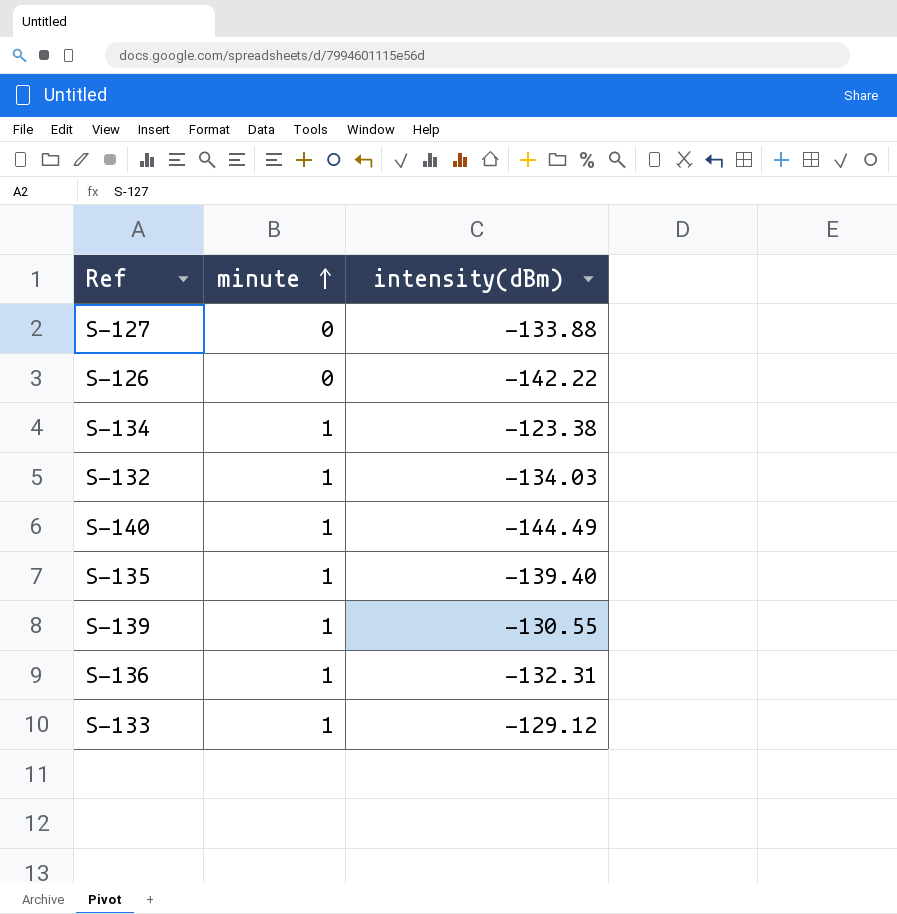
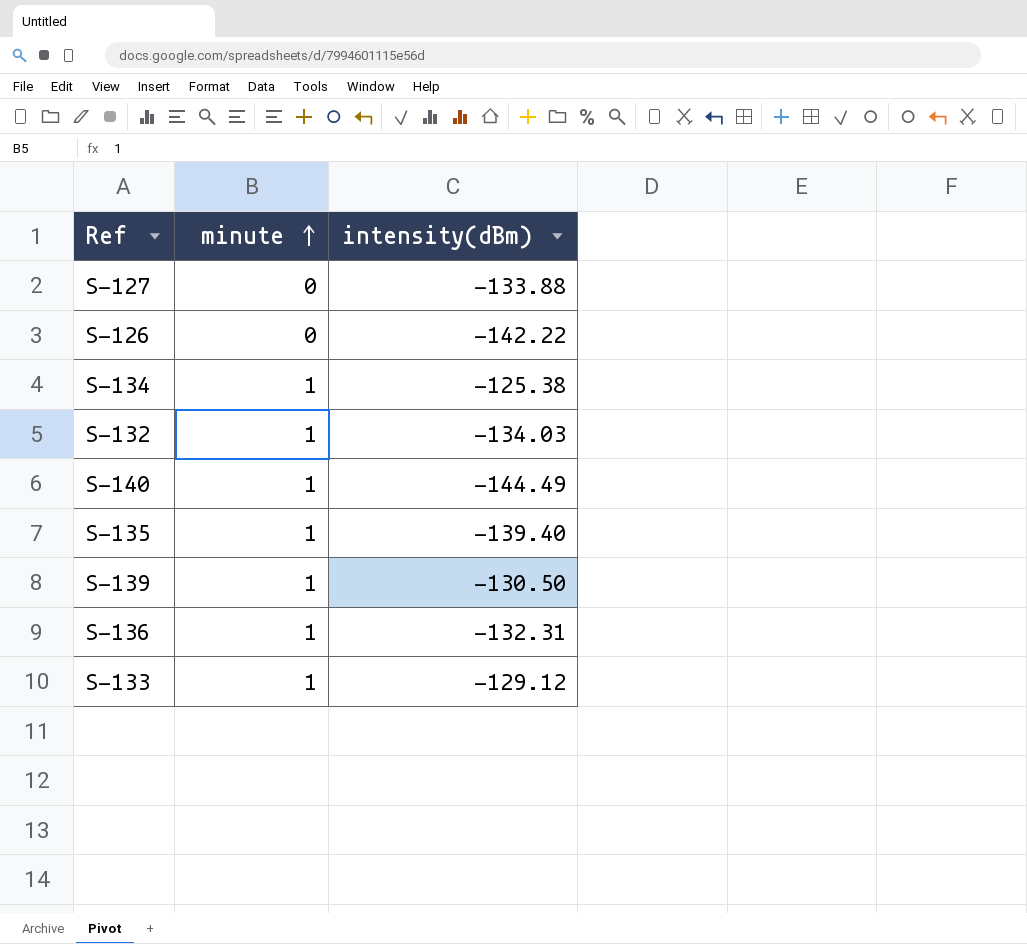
S-134 | intensity(dBm): -123.38 -> -125.38
S-139 | intensity(dBm): -130.55 -> -130.50

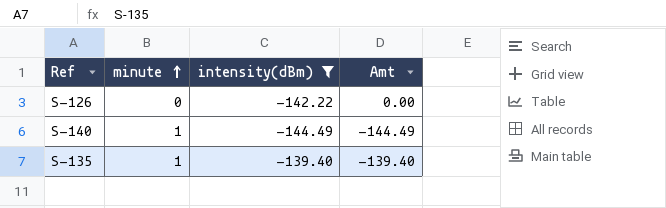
filter: none -> intensity(dBm) <= -139.40
column Amt | formula: none -> [minute] * [intensity(dBm)]

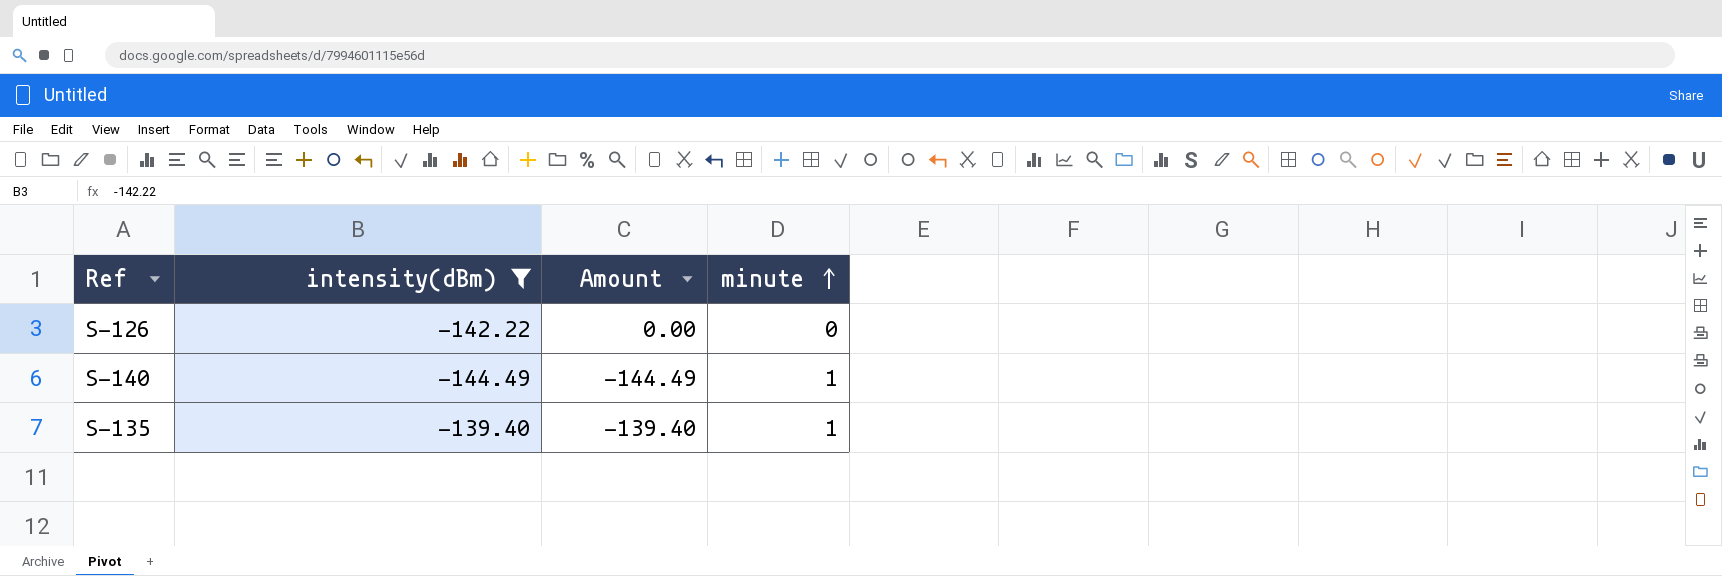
column name: Amt -> Amount
column minute | position: 2 -> 4

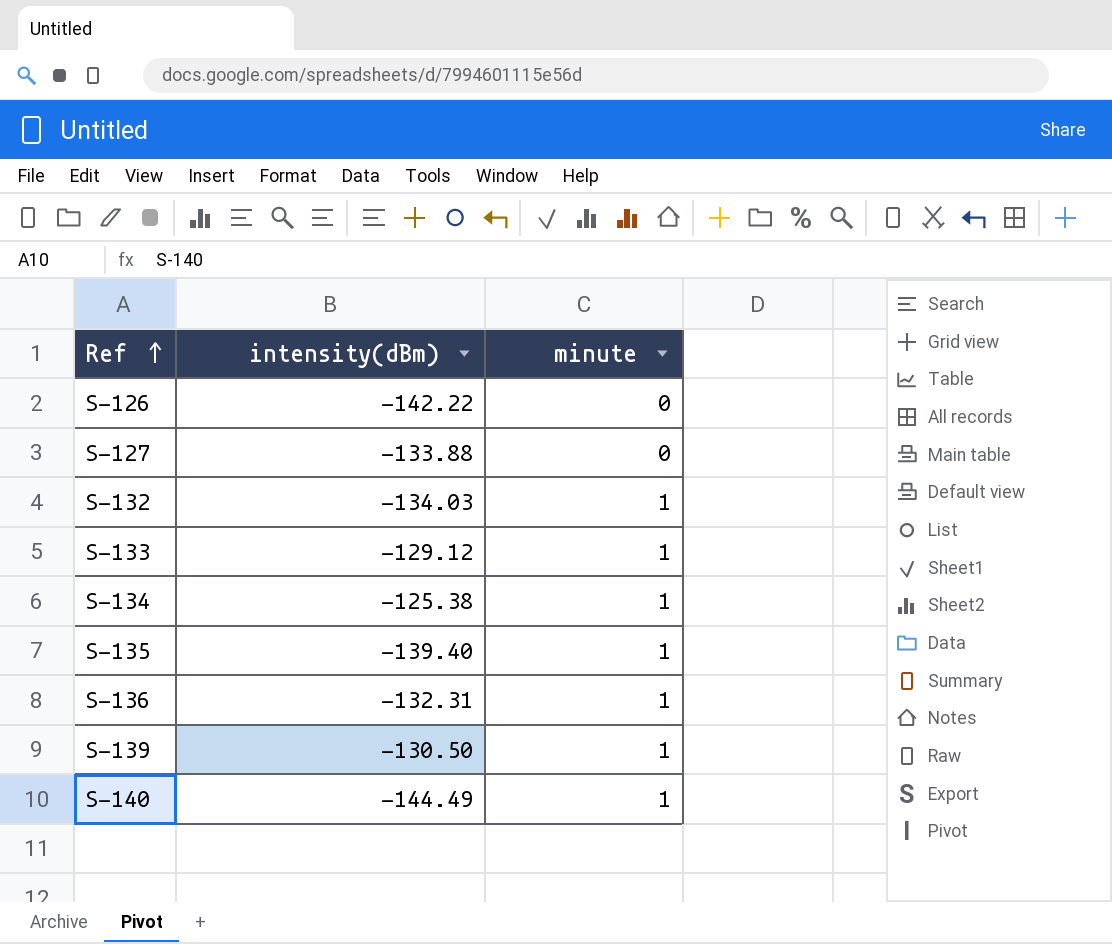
filter: intensity(dBm) <= -139.40 -> none
row order: minute ascending -> Ref ascending
column Amount | formula: [intensity(dBm)] * [minute] -> none

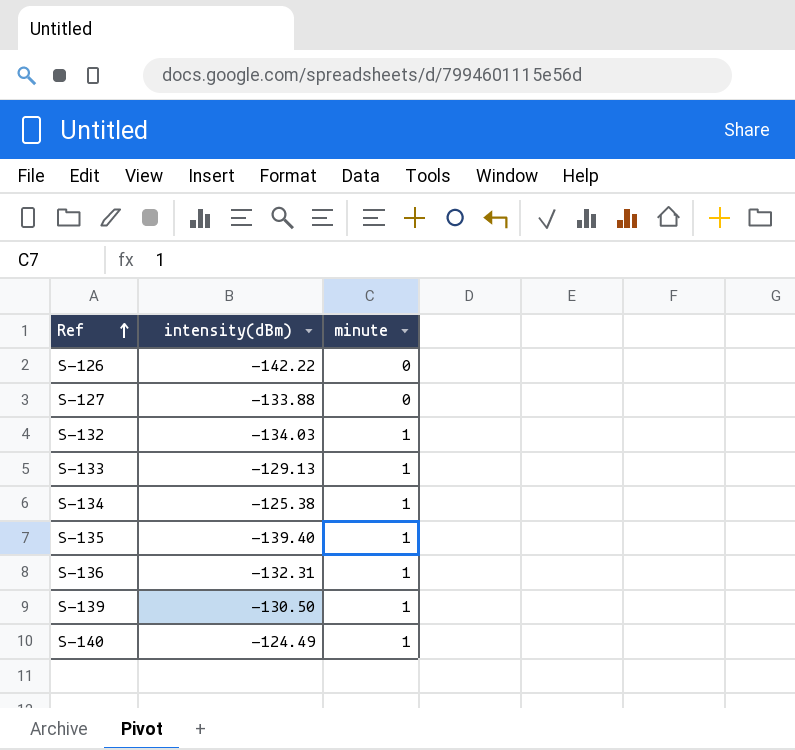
S-133 | intensity(dBm): -129.12 -> -129.13
S-140 | intensity(dBm): -144.49 -> -124.49

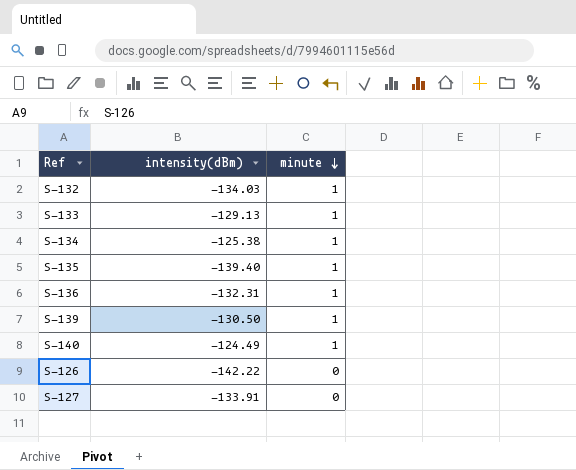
row order: Ref ascending -> minute descending
S-127 | intensity(dBm): -133.88 -> -133.91

